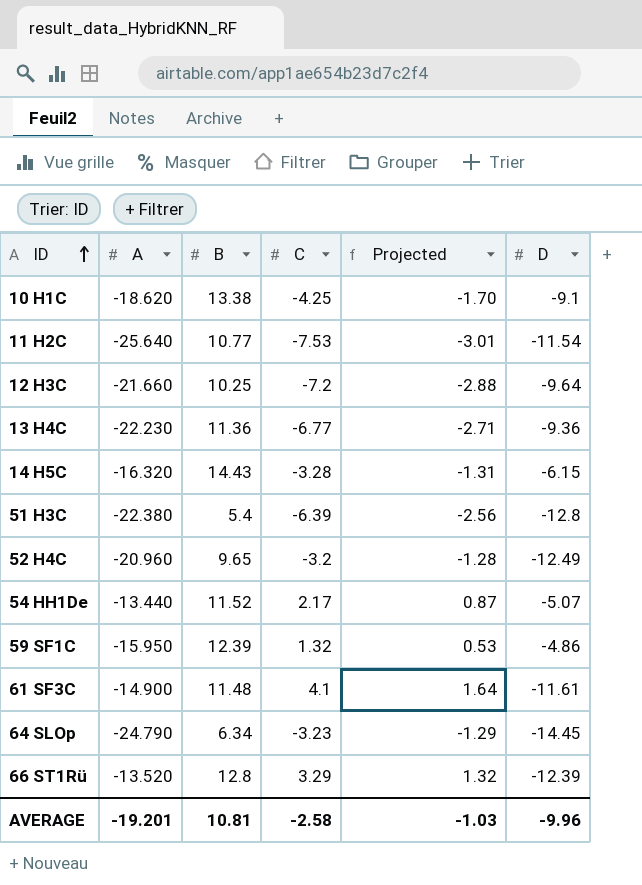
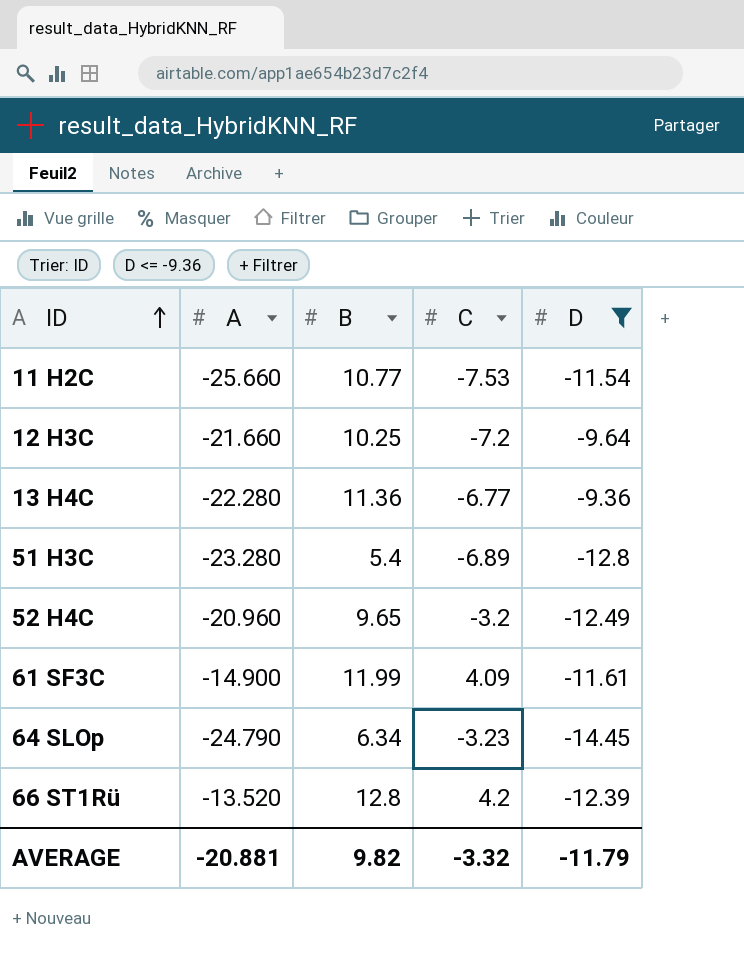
filter: none -> D <= -9.36
column Projected | formula: [C] * 0.4 -> none
11 H2C | A: -25.640 -> -25.660
13 H4C | A: -22.230 -> -22.280
51 H3C | A: -22.380 -> -23.280
51 H3C | C: -6.39 -> -6.89
61 SF3C | B: 11.48 -> 11.99
61 SF3C | C: 4.1 -> 4.09
66 ST1Rü | C: 3.29 -> 4.2
AVERAGE | A: -19.201 -> -20.881
AVERAGE | B: 10.81 -> 9.82
AVERAGE | C: -2.58 -> -3.32
AVERAGE | D: -9.96 -> -11.79

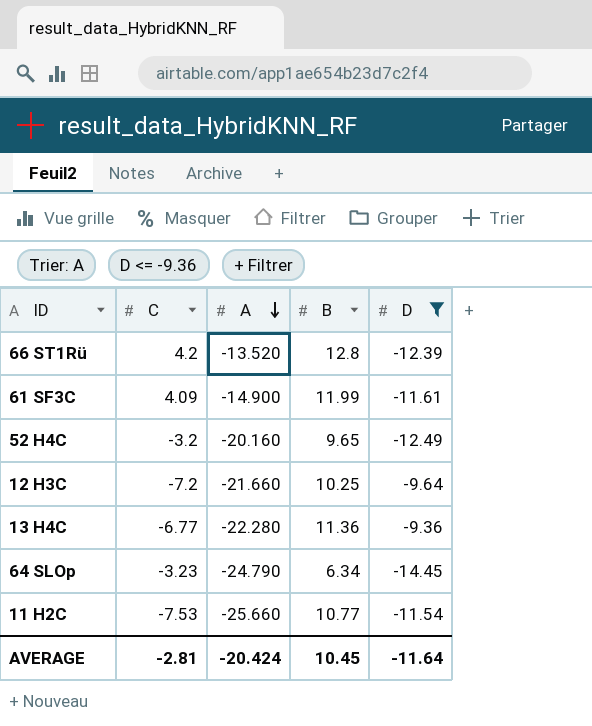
row order: ID ascending -> A descending
column C | position: 4 -> 2
row 51 H3C: -23.280 | 5.4 | -6.89 | -12.8 -> none
52 H4C | A: -20.960 -> -20.160
AVERAGE | C: -3.32 -> -2.81
AVERAGE | A: -20.881 -> -20.424
AVERAGE | B: 9.82 -> 10.45
AVERAGE | D: -11.79 -> -11.64

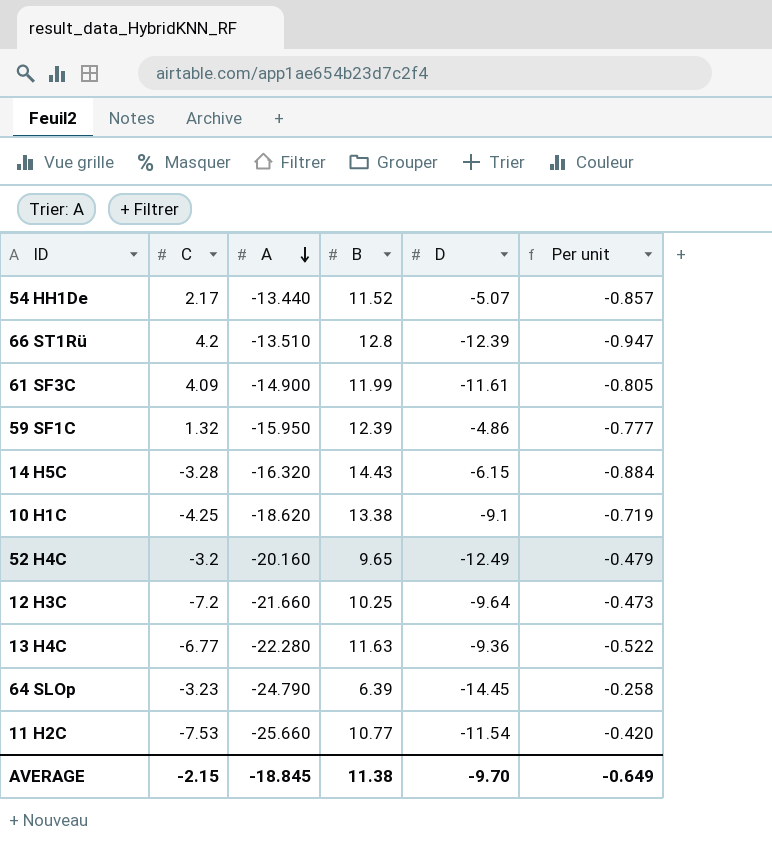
filter: D <= -9.36 -> none
column Per unit | formula: none -> [B] / [A]
66 ST1Rü | A: -13.520 -> -13.510
13 H4C | B: 11.36 -> 11.63
64 SLOp | B: 6.34 -> 6.39
AVERAGE | C: -2.81 -> -2.15
AVERAGE | A: -20.424 -> -18.845
AVERAGE | B: 10.45 -> 11.38
AVERAGE | D: -11.64 -> -9.70

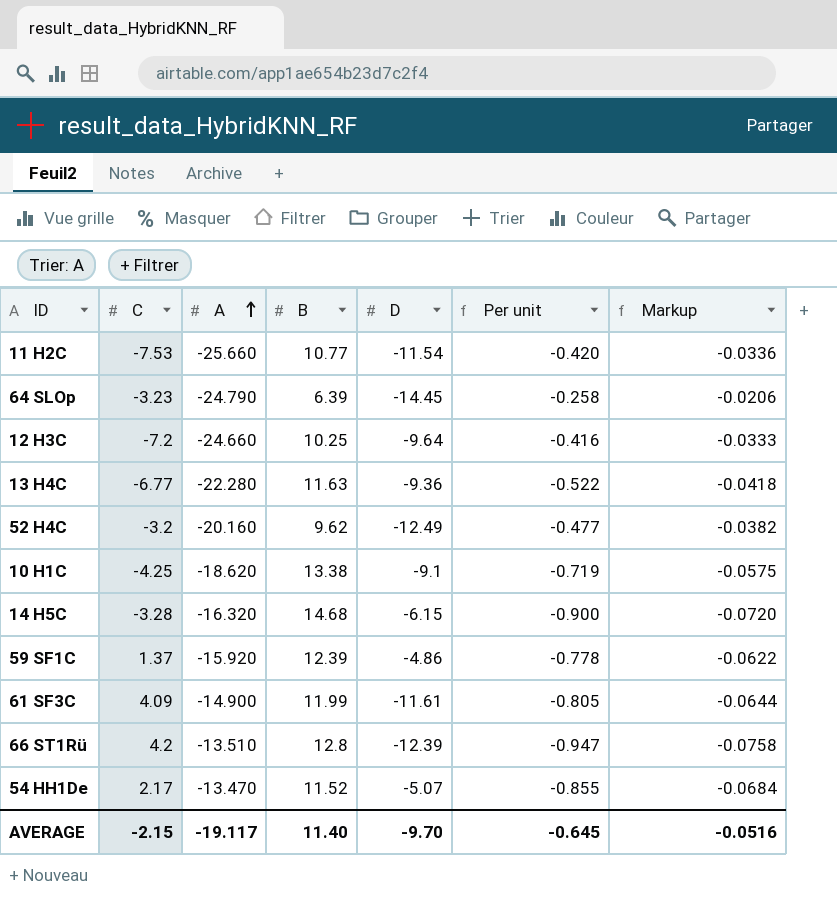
row order: A descending -> A ascending
column Markup | formula: none -> [Per unit] * 0.08
12 H3C | A: -21.660 -> -24.660
12 H3C | Per unit: -0.473 -> -0.416
52 H4C | B: 9.65 -> 9.62
52 H4C | Per unit: -0.479 -> -0.477
14 H5C | B: 14.43 -> 14.68
14 H5C | Per unit: -0.884 -> -0.900
59 SF1C | C: 1.32 -> 1.37
59 SF1C | A: -15.950 -> -15.920
59 SF1C | Per unit: -0.777 -> -0.778
54 HH1De | A: -13.440 -> -13.470
54 HH1De | Per unit: -0.857 -> -0.855
AVERAGE | A: -18.845 -> -19.117
AVERAGE | B: 11.38 -> 11.40
AVERAGE | Per unit: -0.649 -> -0.645

